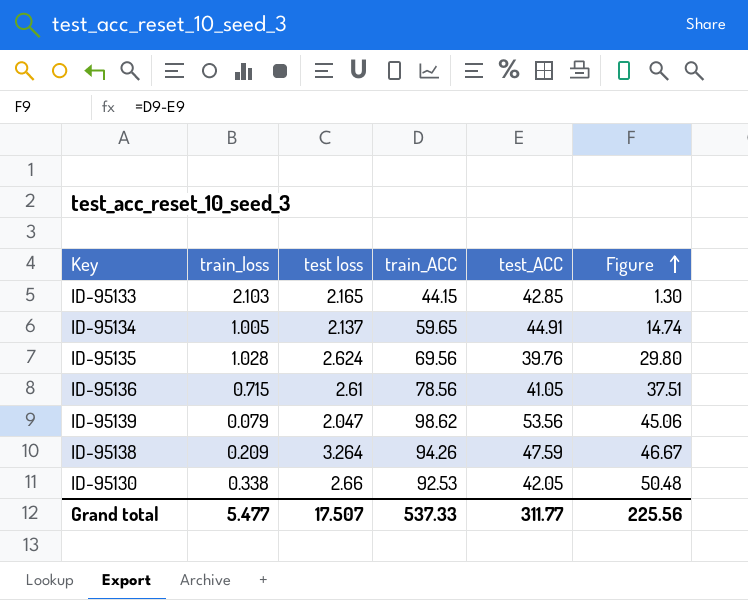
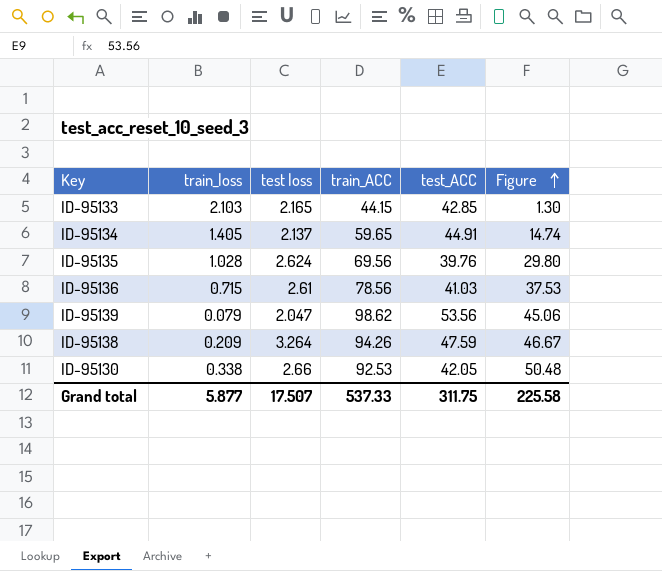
ID-95134 | train_loss: 1.005 -> 1.405
ID-95136 | test_ACC: 41.05 -> 41.03
ID-95136 | Figure: 37.51 -> 37.53
Grand total | train_loss: 5.477 -> 5.877
Grand total | test_ACC: 311.77 -> 311.75
Grand total | Figure: 225.56 -> 225.58

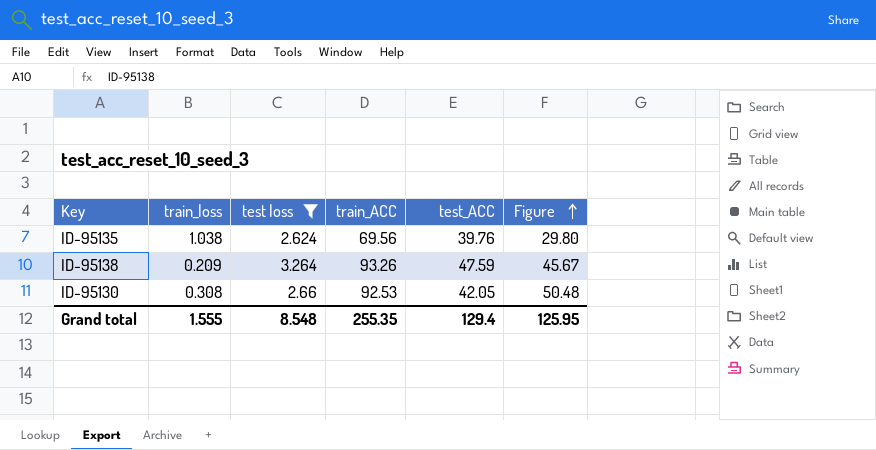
filter: none -> test loss >= 2.624
ID-95135 | train_loss: 1.028 -> 1.038
ID-95138 | train_ACC: 94.26 -> 93.26
ID-95138 | Figure: 46.67 -> 45.67
ID-95130 | train_loss: 0.338 -> 0.308
Grand total | train_loss: 5.877 -> 1.555
Grand total | test loss: 17.507 -> 8.548
Grand total | train_ACC: 537.33 -> 255.35
Grand total | test_ACC: 311.75 -> 129.4
Grand total | Figure: 225.58 -> 125.95

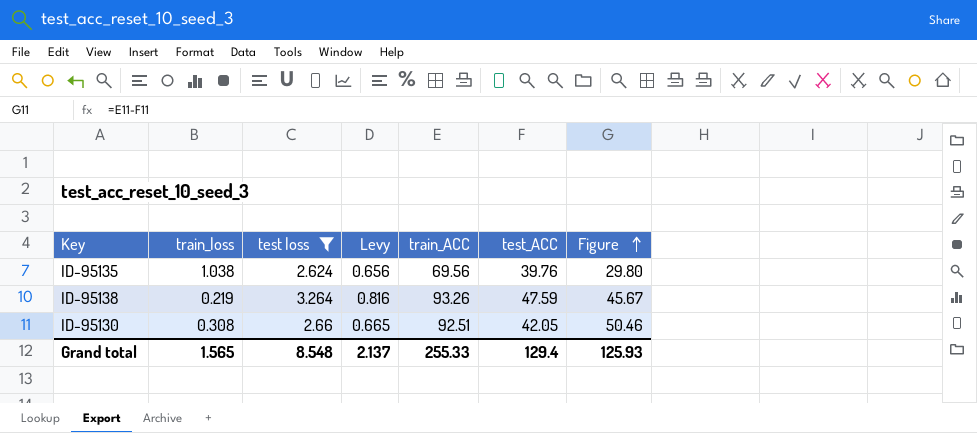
column Levy | formula: none -> [test loss] * 0.25
ID-95138 | train_loss: 0.209 -> 0.219
ID-95130 | train_ACC: 92.53 -> 92.51
ID-95130 | Figure: 50.48 -> 50.46
Grand total | train_loss: 1.555 -> 1.565
Grand total | train_ACC: 255.35 -> 255.33
Grand total | Figure: 125.95 -> 125.93

